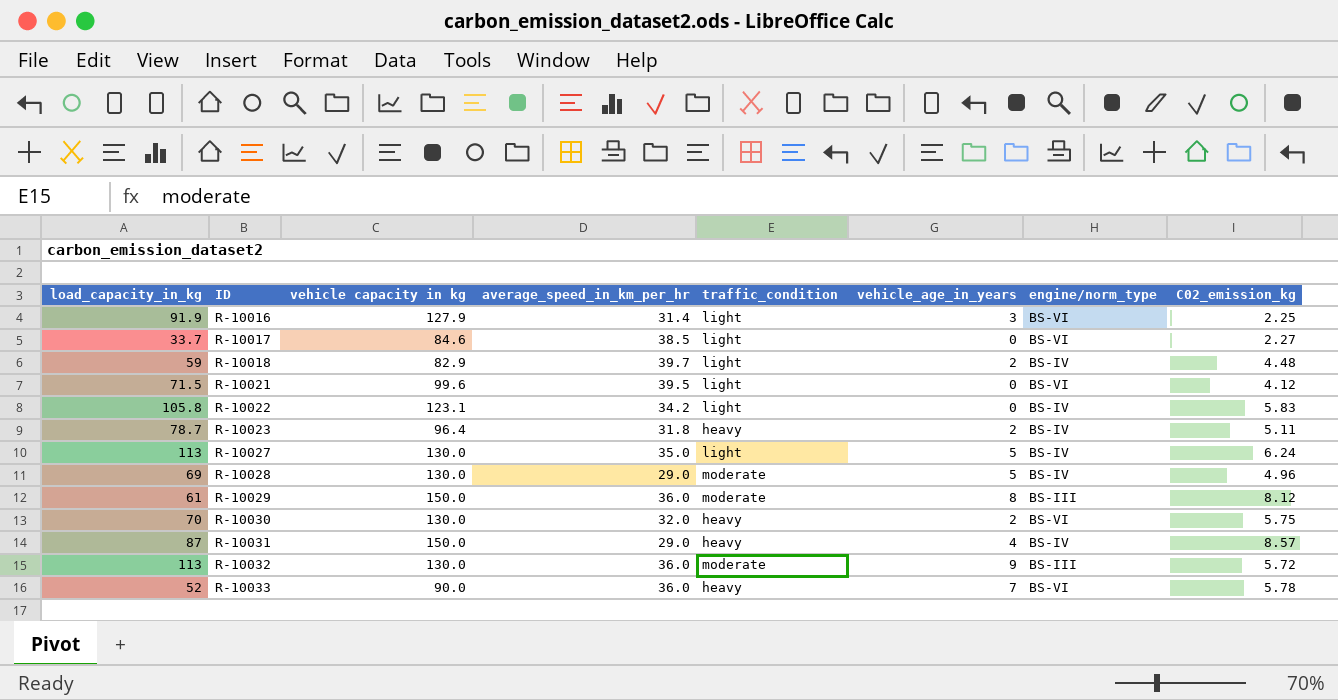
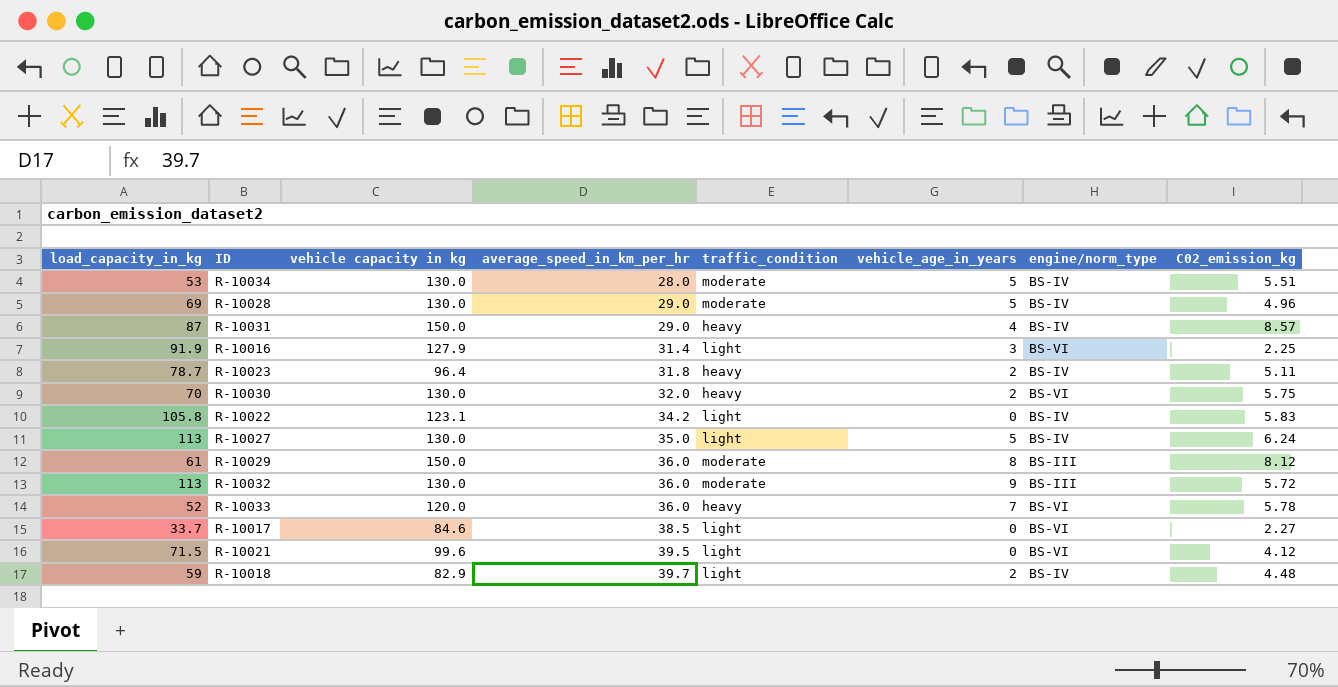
row order: ID ascending -> average_speed_in_km_per_hr ascending
row R-10034: none -> 53 | 130.0 | 28.0 | moderate | 5 | BS-IV | 5.51
R-10033 | vehicle capacity in kg: 90.0 -> 120.0

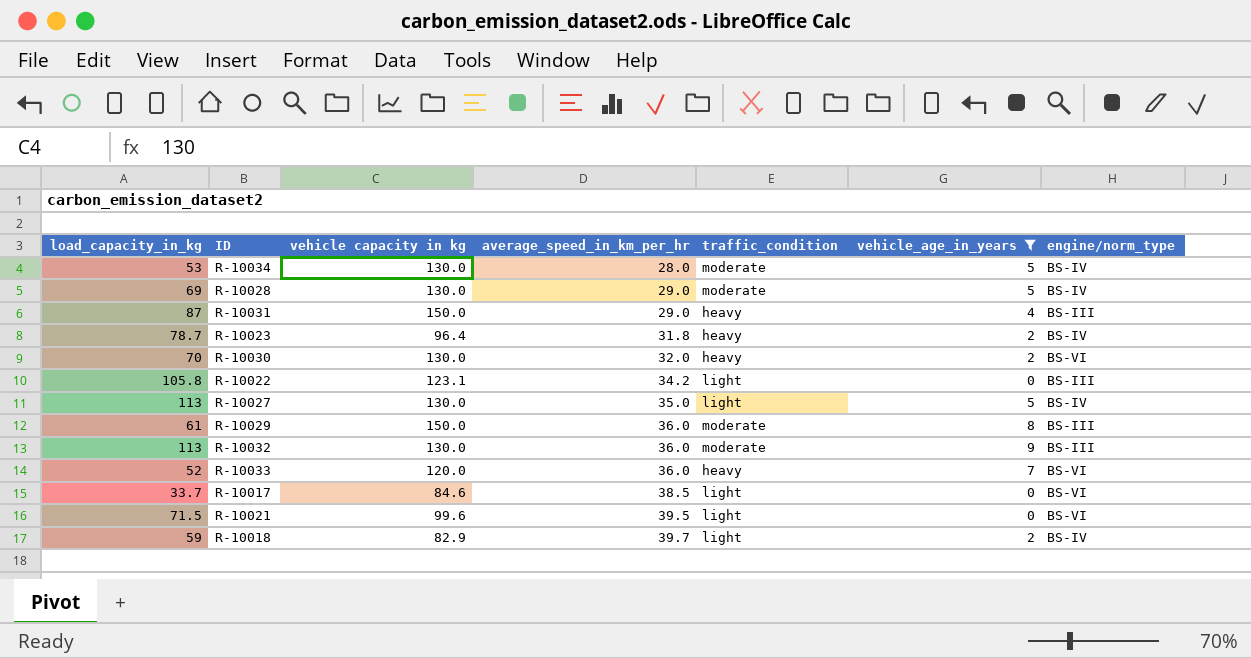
filter: none -> vehicle_age_in_years != 3
column C02_emission_kg | position: 8 -> none
R-10031 | engine/norm_type: BS-IV -> BS-III
R-10022 | engine/norm_type: BS-IV -> BS-III

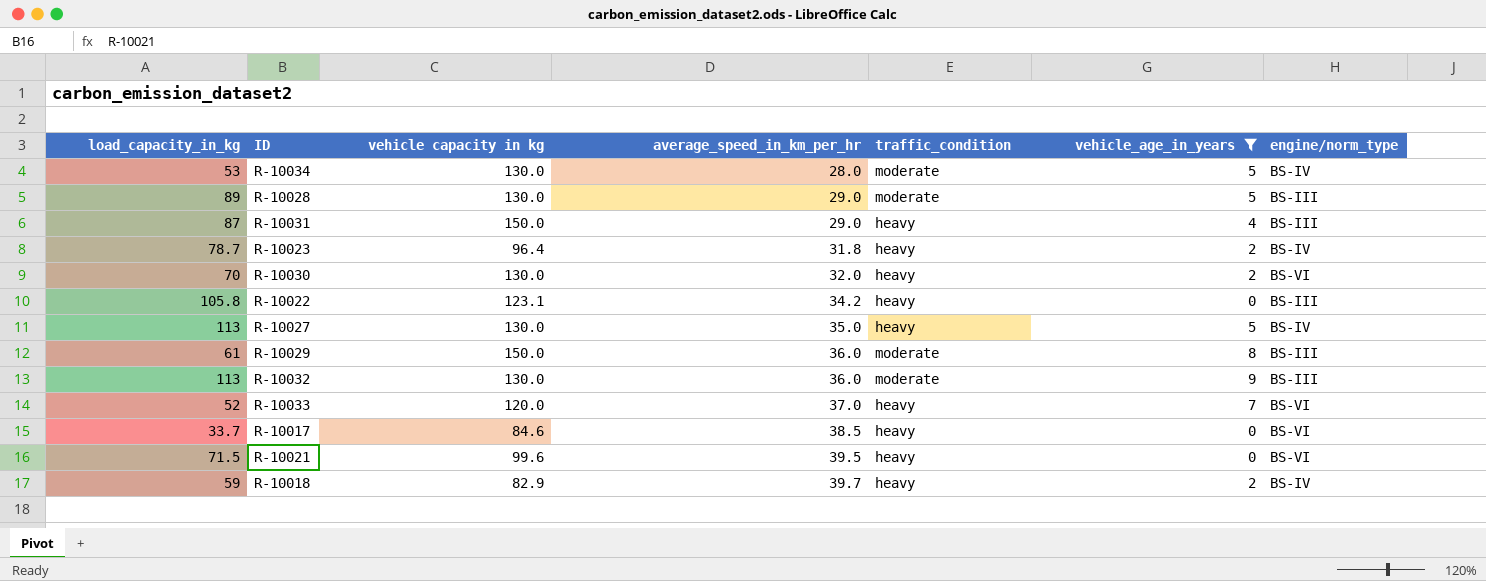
R-10028 | load_capacity_in_kg: 69 -> 89
R-10028 | engine/norm_type: BS-IV -> BS-III
R-10022 | traffic_condition: light -> heavy
R-10027 | traffic_condition: light -> heavy
R-10033 | average_speed_in_km_per_hr: 36.0 -> 37.0
R-10017 | traffic_condition: light -> heavy
R-10021 | traffic_condition: light -> heavy
R-10018 | traffic_condition: light -> heavy

